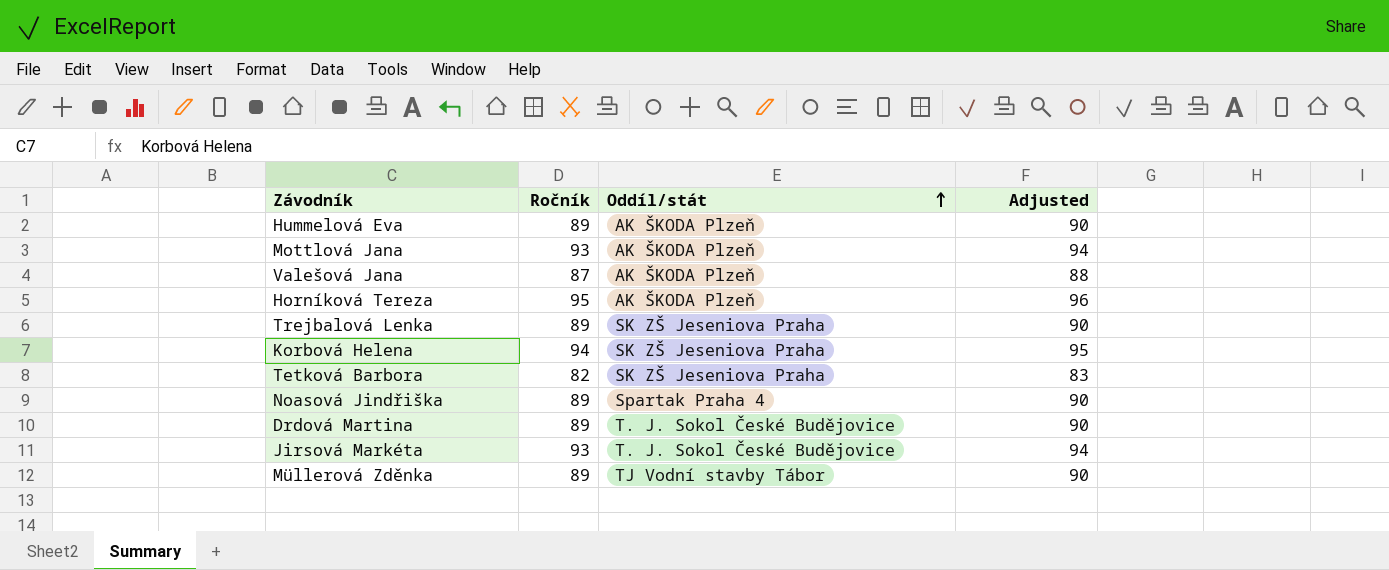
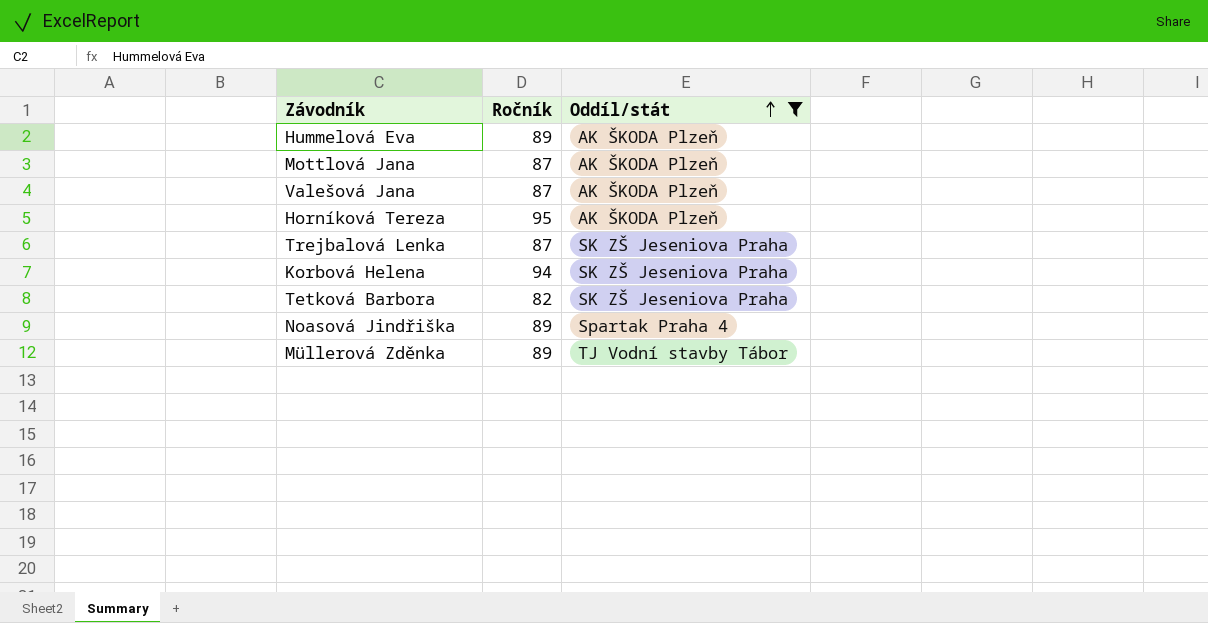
filter: none -> Oddíl/stát != T. J. Sokol České Budějovice
column Adjusted | formula: [Ročník] + 1 -> none
Mottlová Jana | Ročník: 93 -> 87
Trejbalová Lenka | Ročník: 89 -> 87

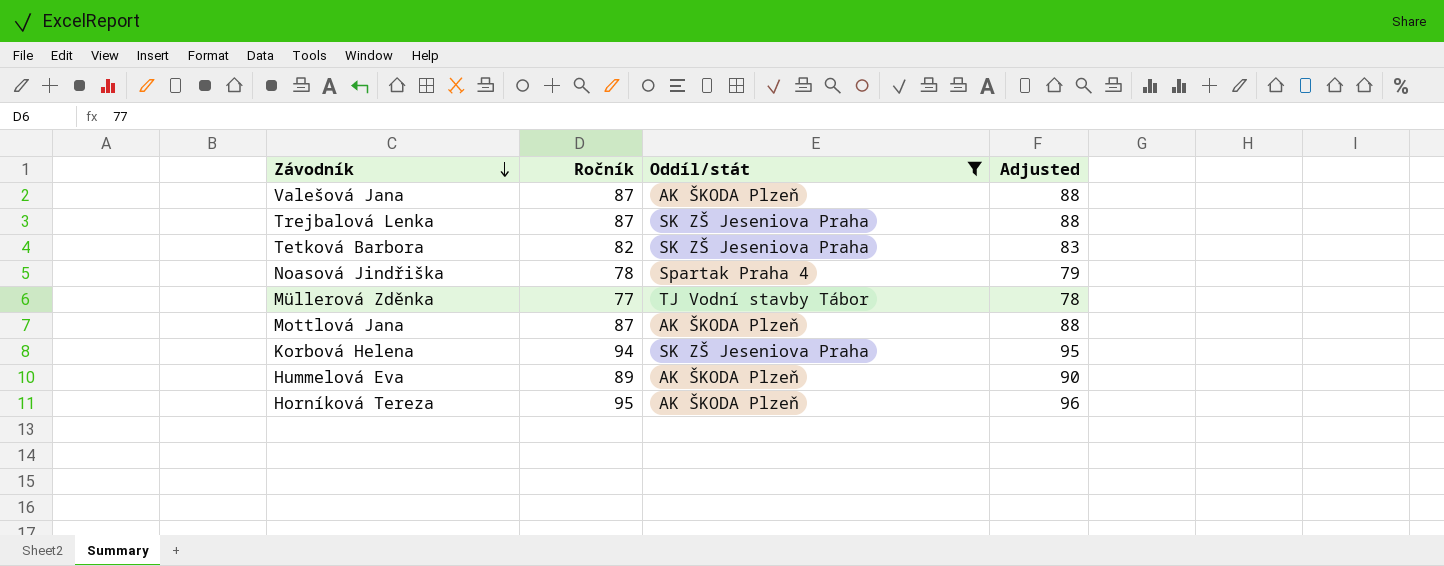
row order: Oddíl/stát ascending -> Závodník descending
column Adjusted | formula: none -> [Ročník] + 1
Noasová Jindřiška | Ročník: 89 -> 78
Müllerová Zděnka | Ročník: 89 -> 77

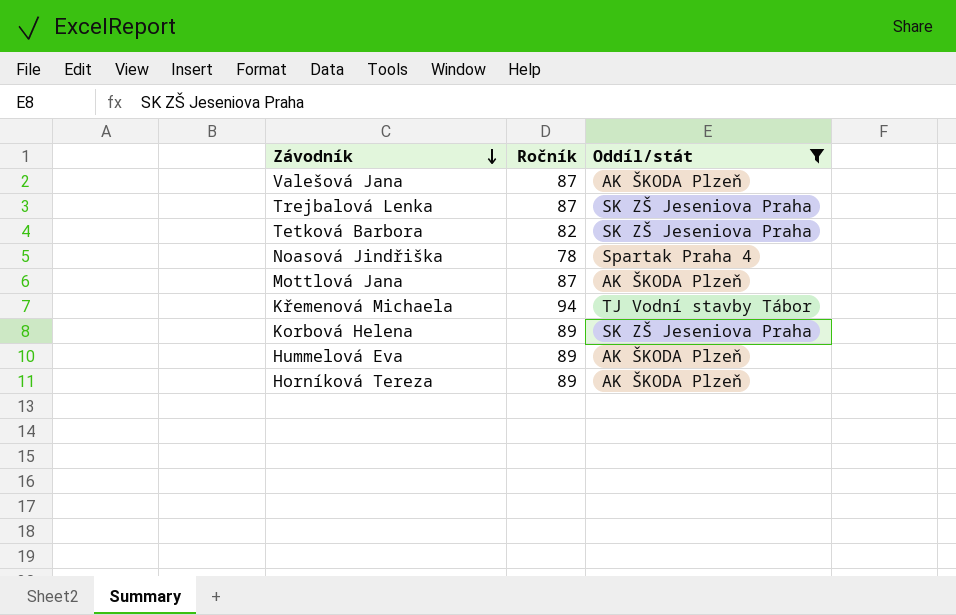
column Adjusted | formula: [Ročník] + 1 -> none
row Müllerová Zděnka: 77 | TJ Vodní stavby Tábor | 78 -> none
row Křemenová Michaela: none -> 94 | TJ Vodní stavby Tábor
Korbová Helena | Ročník: 94 -> 89
Horníková Tereza | Ročník: 95 -> 89

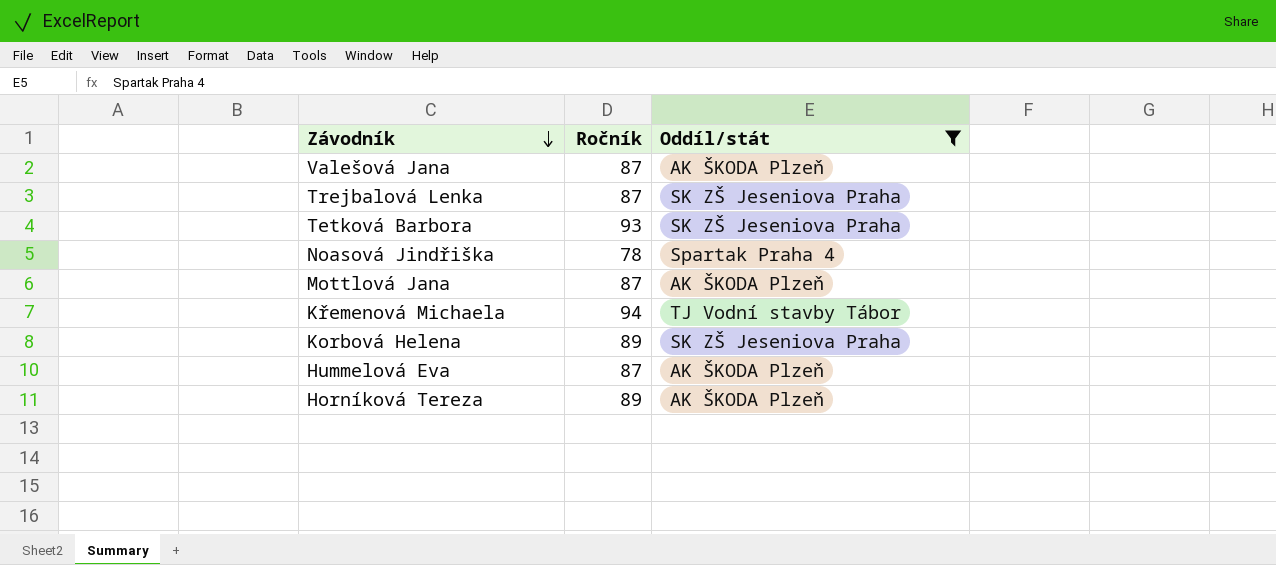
Tetková Barbora | Ročník: 82 -> 93
Hummelová Eva | Ročník: 89 -> 87

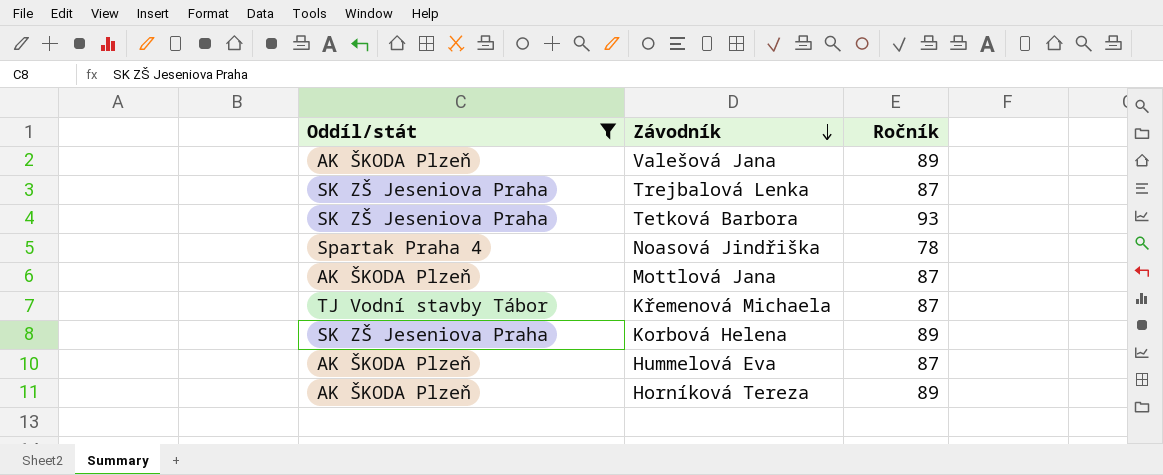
column Oddíl/stát | position: 3 -> 1
Valešová Jana | Ročník: 87 -> 89
Křemenová Michaela | Ročník: 94 -> 87

